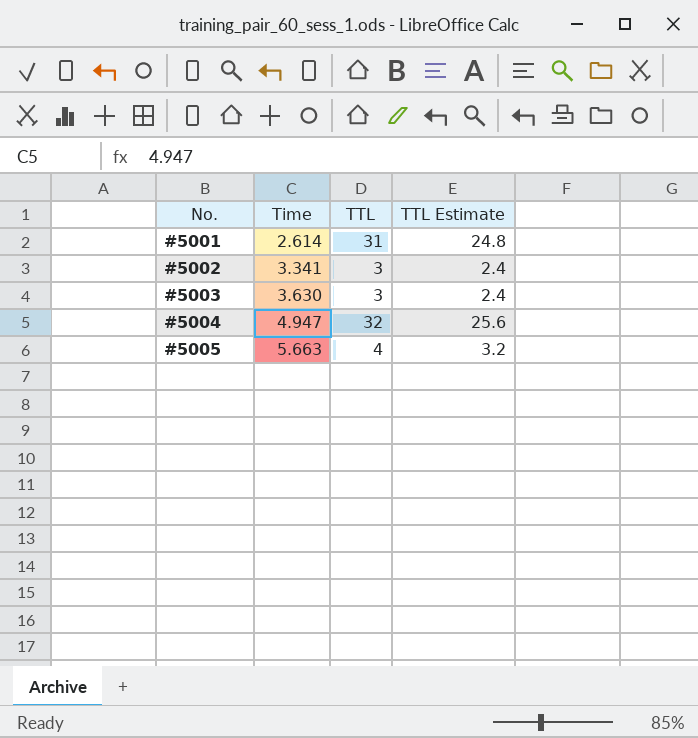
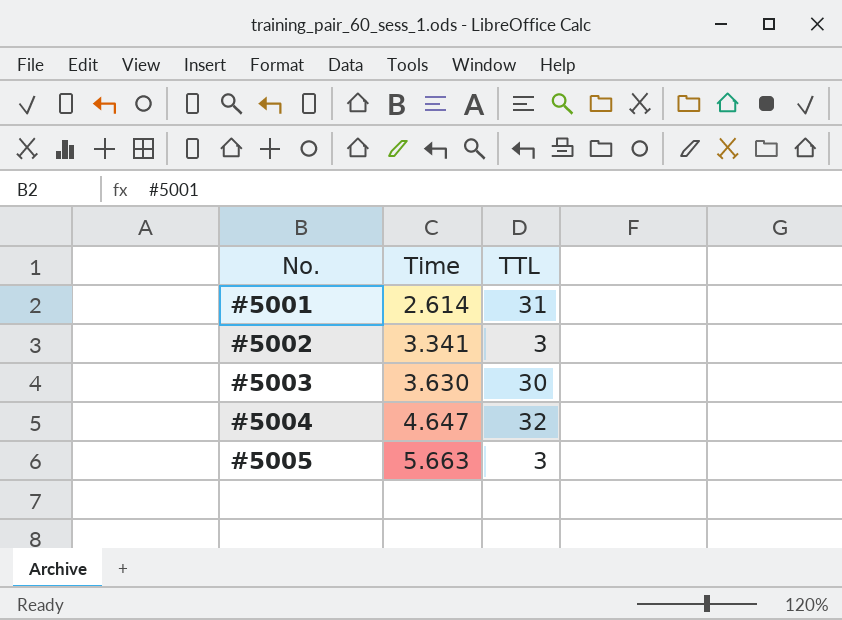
column TTL Estimate | formula: [TTL] * 0.8 -> none
#5003 | TTL: 3 -> 30
#5004 | Time: 4.947 -> 4.647
#5005 | TTL: 4 -> 3

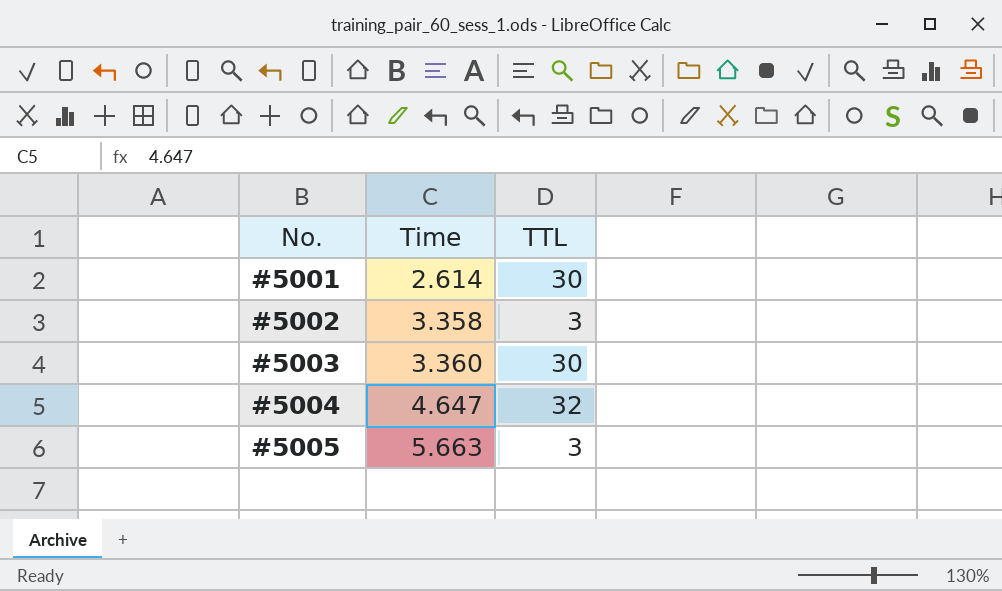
#5001 | TTL: 31 -> 30
#5002 | Time: 3.341 -> 3.358
#5003 | Time: 3.630 -> 3.360

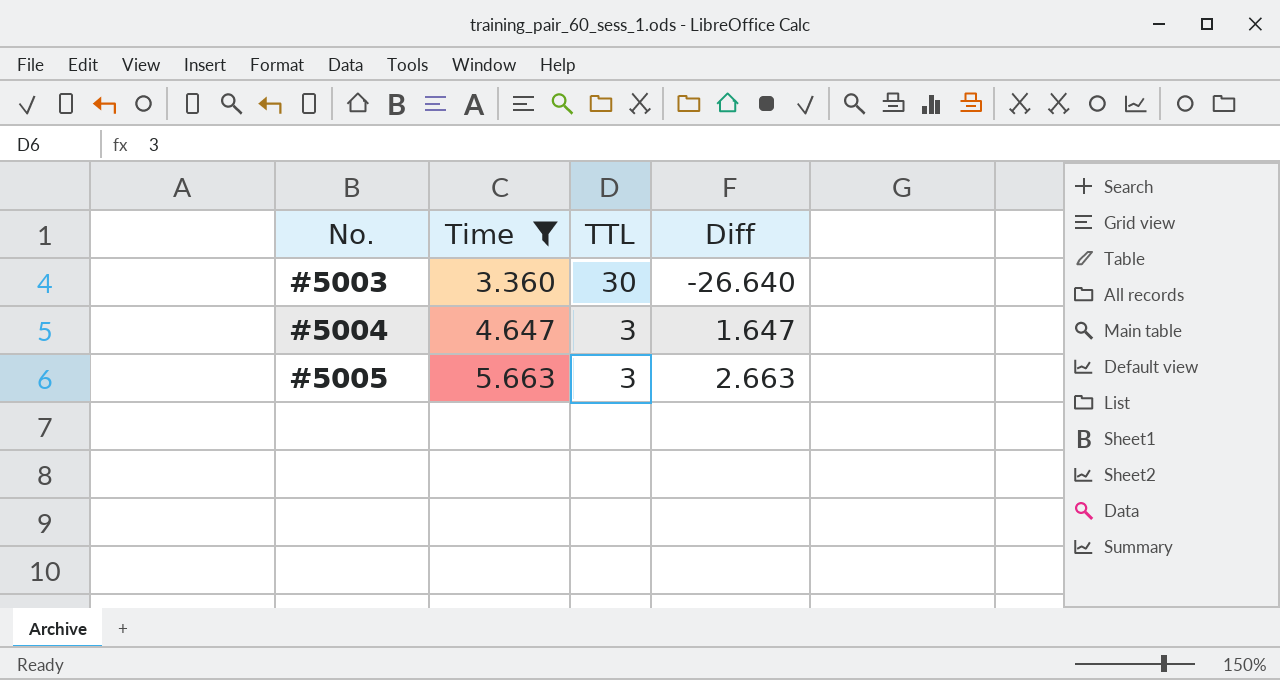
filter: none -> Time >= 3.360
column Diff | formula: none -> [Time] - [TTL]
#5004 | TTL: 32 -> 3

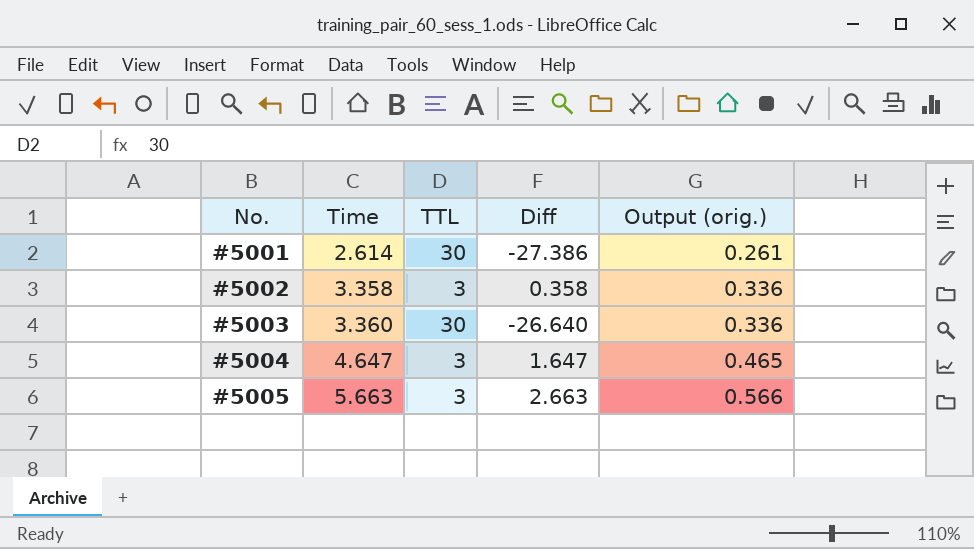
filter: Time >= 3.360 -> none
column Output (orig.) | formula: none -> [Time] * 0.1

